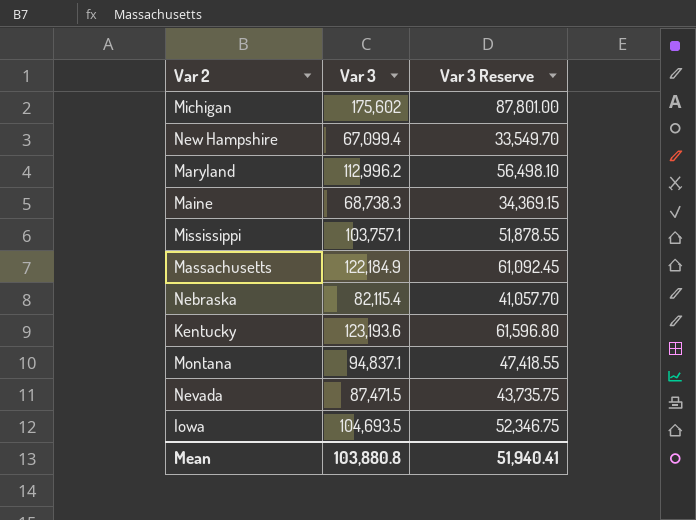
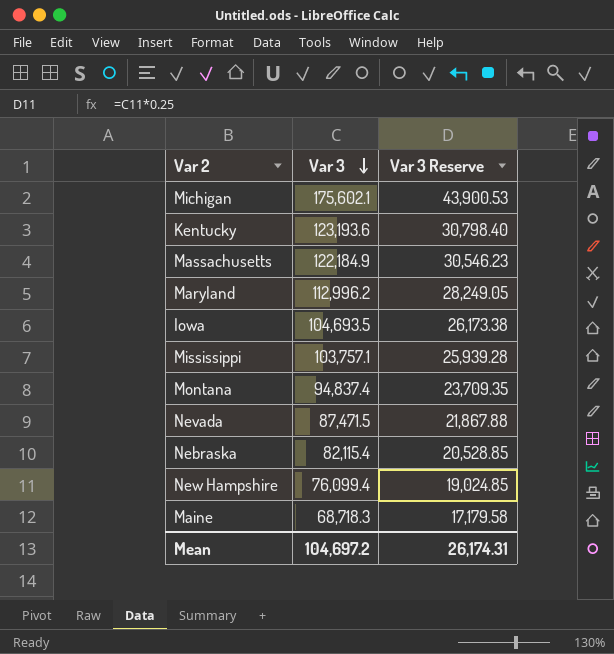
row order: none -> Var 3 descending
column Var 3 Reserve | formula: [Var 3] * 0.5 -> [Var 3] * 0.25
Michigan | Var 3: 175,602 -> 175,602.1
Montana | Var 3: 94,837.1 -> 94,837.4
New Hampshire | Var 3: 67,099.4 -> 76,099.4
Maine | Var 3: 68,738.3 -> 68,718.3
Mean | Var 3: 103,880.8 -> 104,697.2
Mean | Var 3 Reserve: 51,940.41 -> 26,174.31

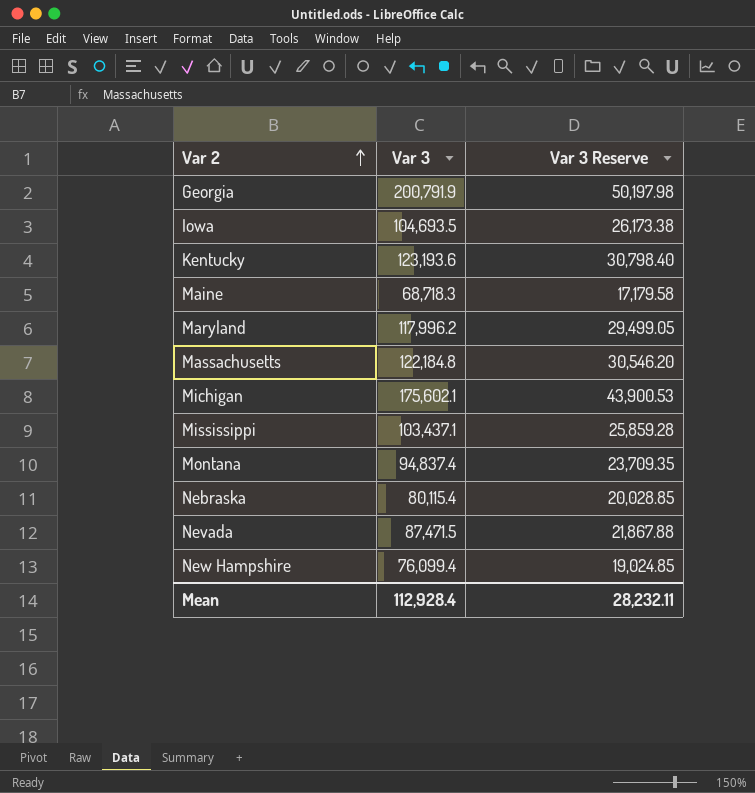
row order: Var 3 descending -> Var 2 ascending
row Georgia: none -> 200,791.9 | 50,197.98
Maryland | Var 3: 112,996.2 -> 117,996.2
Maryland | Var 3 Reserve: 28,249.05 -> 29,499.05
Massachusetts | Var 3: 122,184.9 -> 122,184.8
Massachusetts | Var 3 Reserve: 30,546.23 -> 30,546.20
Mississippi | Var 3: 103,757.1 -> 103,437.1
Mississippi | Var 3 Reserve: 25,939.28 -> 25,859.28
Nebraska | Var 3: 82,115.4 -> 80,115.4
Nebraska | Var 3 Reserve: 20,528.85 -> 20,028.85
Mean | Var 3: 104,697.2 -> 112,928.4
Mean | Var 3 Reserve: 26,174.31 -> 28,232.11

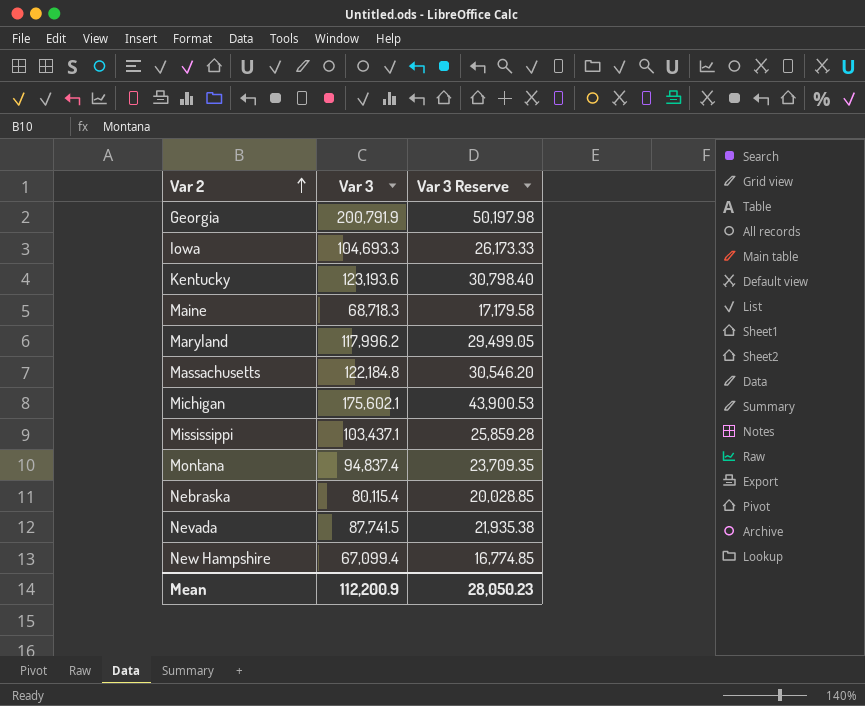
Iowa | Var 3: 104,693.5 -> 104,693.3
Iowa | Var 3 Reserve: 26,173.38 -> 26,173.33
Nevada | Var 3: 87,471.5 -> 87,741.5
Nevada | Var 3 Reserve: 21,867.88 -> 21,935.38
New Hampshire | Var 3: 76,099.4 -> 67,099.4
New Hampshire | Var 3 Reserve: 19,024.85 -> 16,774.85
Mean | Var 3: 112,928.4 -> 112,200.9
Mean | Var 3 Reserve: 28,232.11 -> 28,050.23

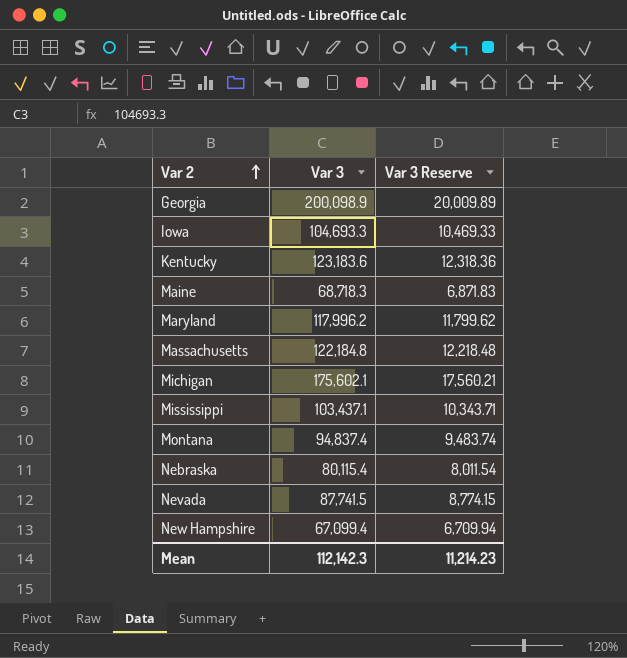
column Var 3 Reserve | formula: [Var 3] * 0.25 -> [Var 3] * 0.1
Georgia | Var 3: 200,791.9 -> 200,098.9
Kentucky | Var 3: 123,193.6 -> 123,183.6
Mean | Var 3: 112,200.9 -> 112,142.3
Mean | Var 3 Reserve: 28,050.23 -> 11,214.23

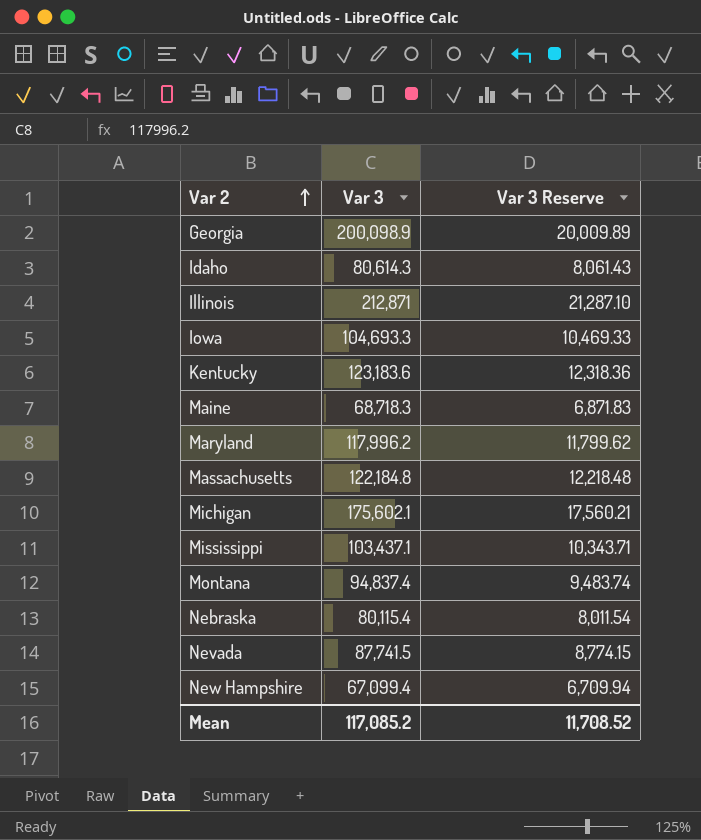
row Idaho: none -> 80,614.3 | 8,061.43
row Illinois: none -> 212,871 | 21,287.10
Mean | Var 3: 112,142.3 -> 117,085.2
Mean | Var 3 Reserve: 11,214.23 -> 11,708.52

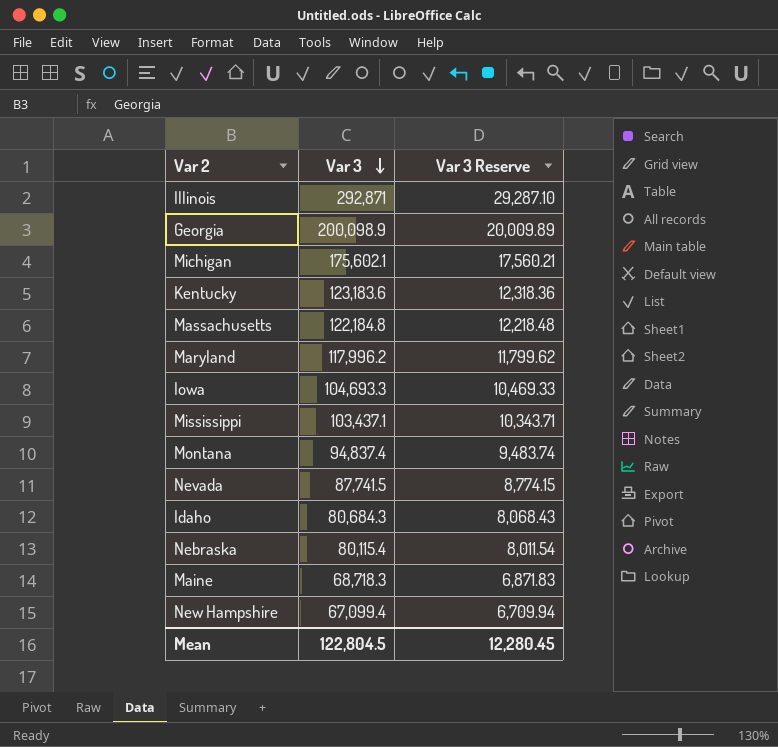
row order: Var 2 ascending -> Var 3 descending
Illinois | Var 3: 212,871 -> 292,871
Illinois | Var 3 Reserve: 21,287.10 -> 29,287.10
Idaho | Var 3: 80,614.3 -> 80,684.3
Idaho | Var 3 Reserve: 8,061.43 -> 8,068.43
Mean | Var 3: 117,085.2 -> 122,804.5
Mean | Var 3 Reserve: 11,708.52 -> 12,280.45

